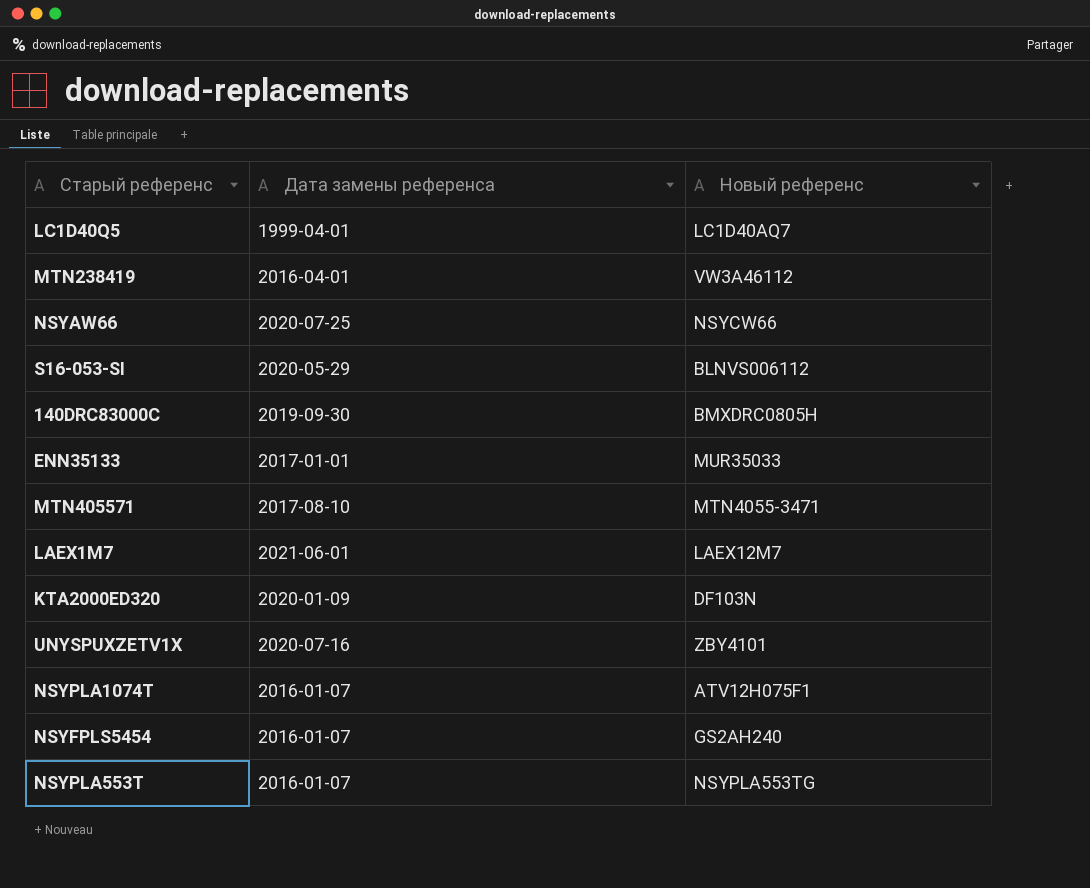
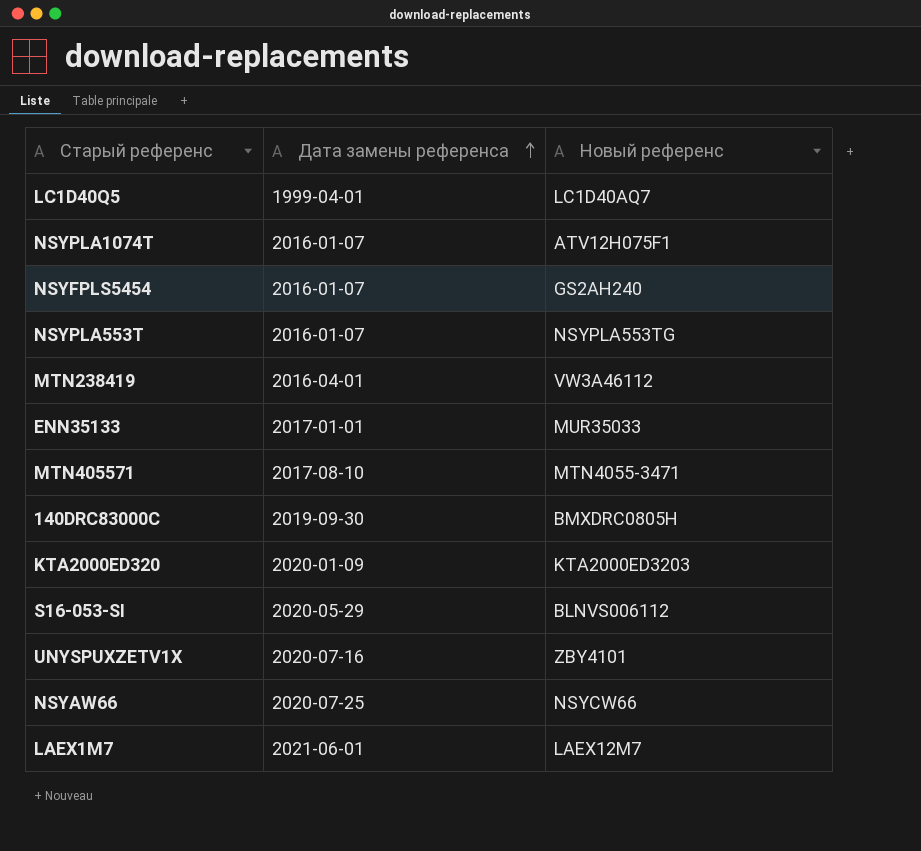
row order: none -> Дата замены референса ascending
KTA2000ED320 | Новый референс: DF103N -> KTA2000ED3203

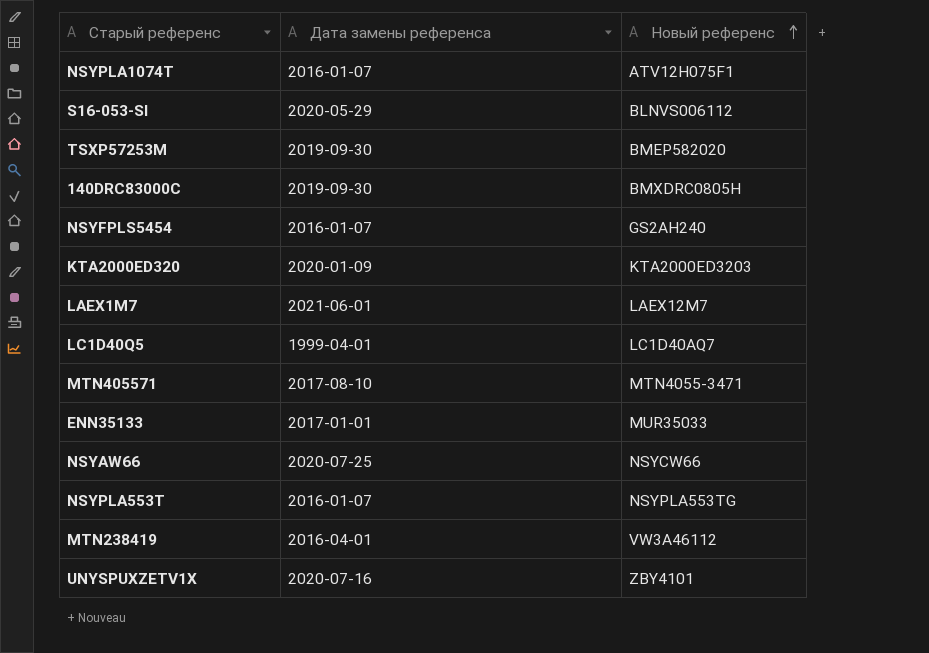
row order: Дата замены референса ascending -> Новый референс ascending
row TSXP57253M: none -> 2019-09-30 | BMEP582020

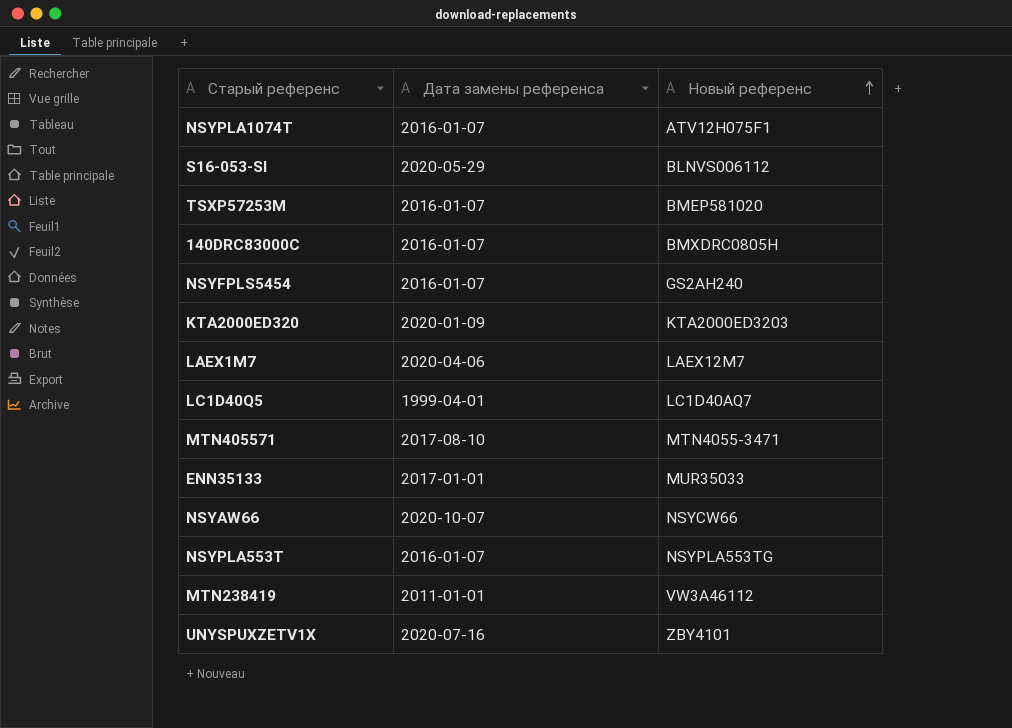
TSXP57253M | Дата замены референса: 2019-09-30 -> 2016-01-07
TSXP57253M | Новый референс: BMEP582020 -> BMEP581020
140DRC83000C | Дата замены референса: 2019-09-30 -> 2016-01-07
LAEX1M7 | Дата замены референса: 2021-06-01 -> 2020-04-06
NSYAW66 | Дата замены референса: 2020-07-25 -> 2020-10-07
MTN238419 | Дата замены референса: 2016-04-01 -> 2011-01-01

